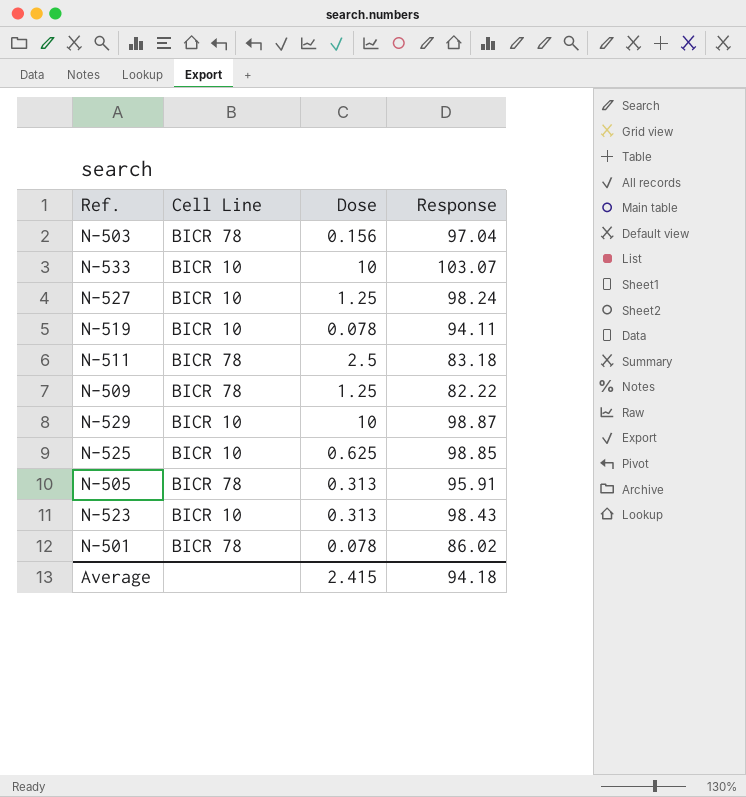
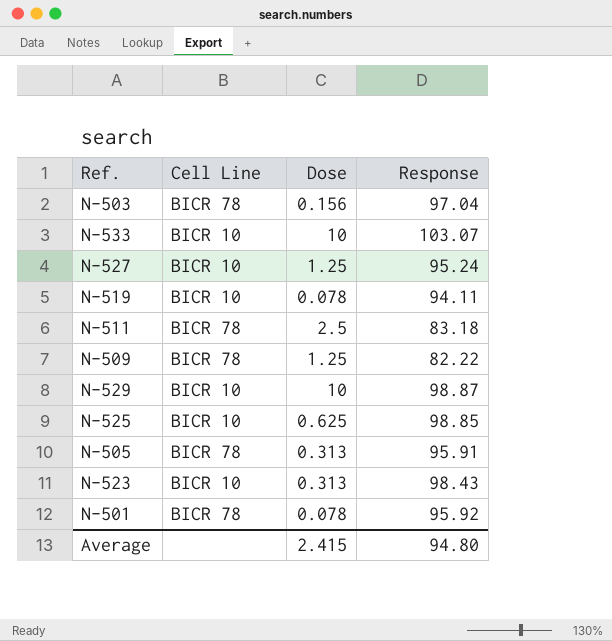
N-527 | Response: 98.24 -> 95.24
N-501 | Response: 86.02 -> 95.92
Average | Response: 94.18 -> 94.80

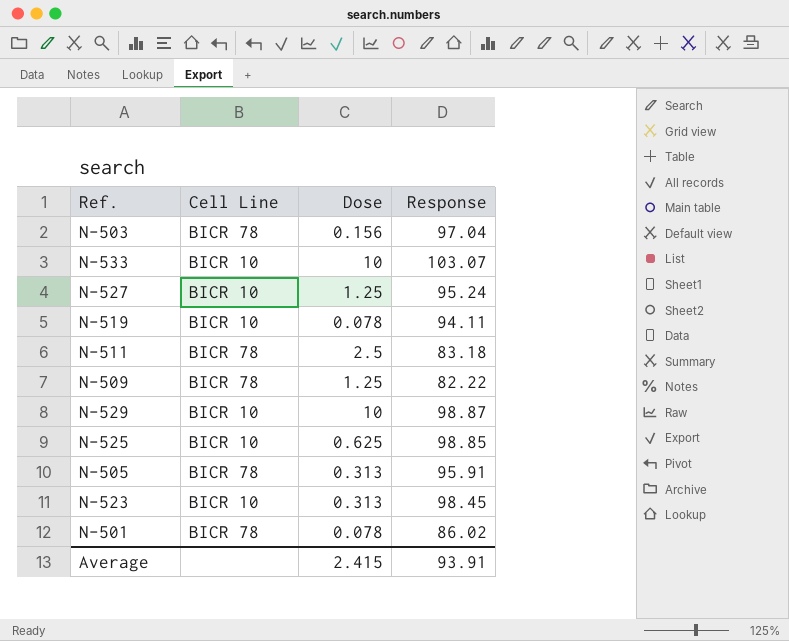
N-523 | Response: 98.43 -> 98.45
N-501 | Response: 95.92 -> 86.02
Average | Response: 94.80 -> 93.91

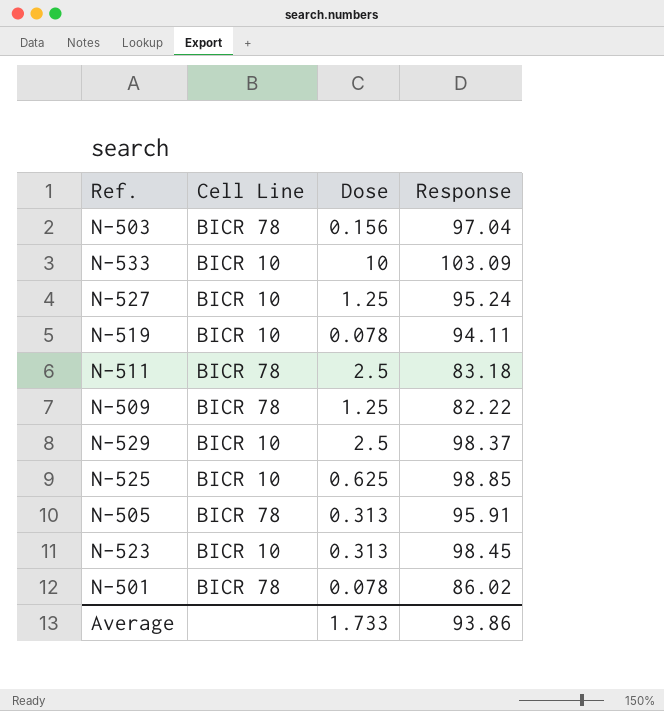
N-533 | Response: 103.07 -> 103.09
N-529 | Dose: 10 -> 2.5
N-529 | Response: 98.87 -> 98.37
Average | Dose: 2.415 -> 1.733
Average | Response: 93.91 -> 93.86

